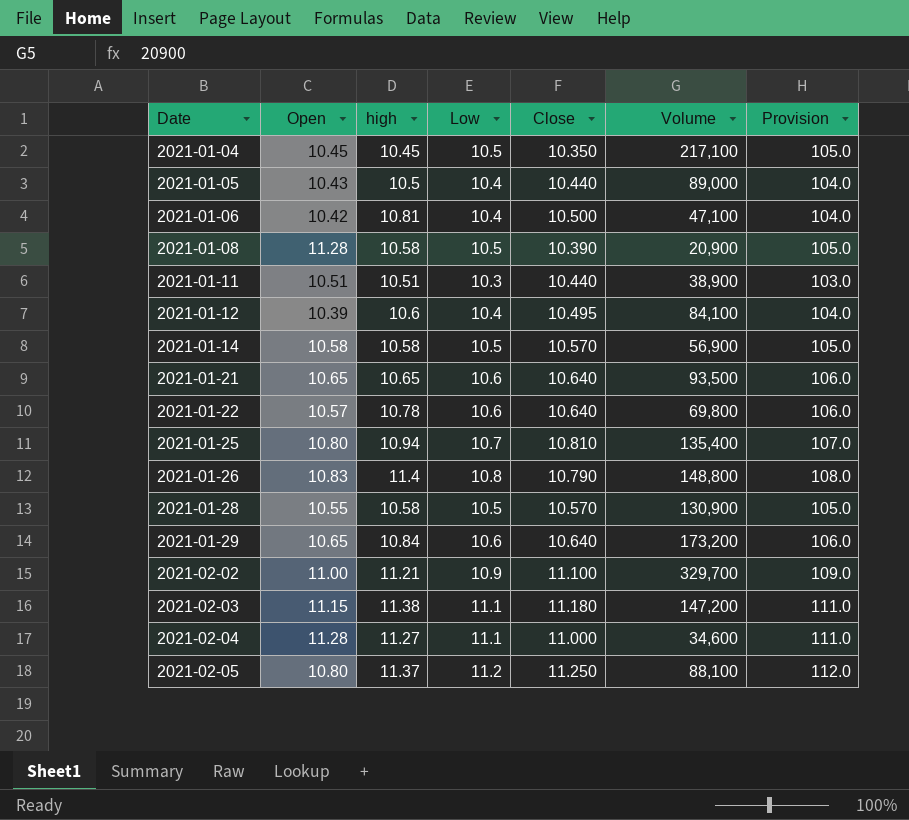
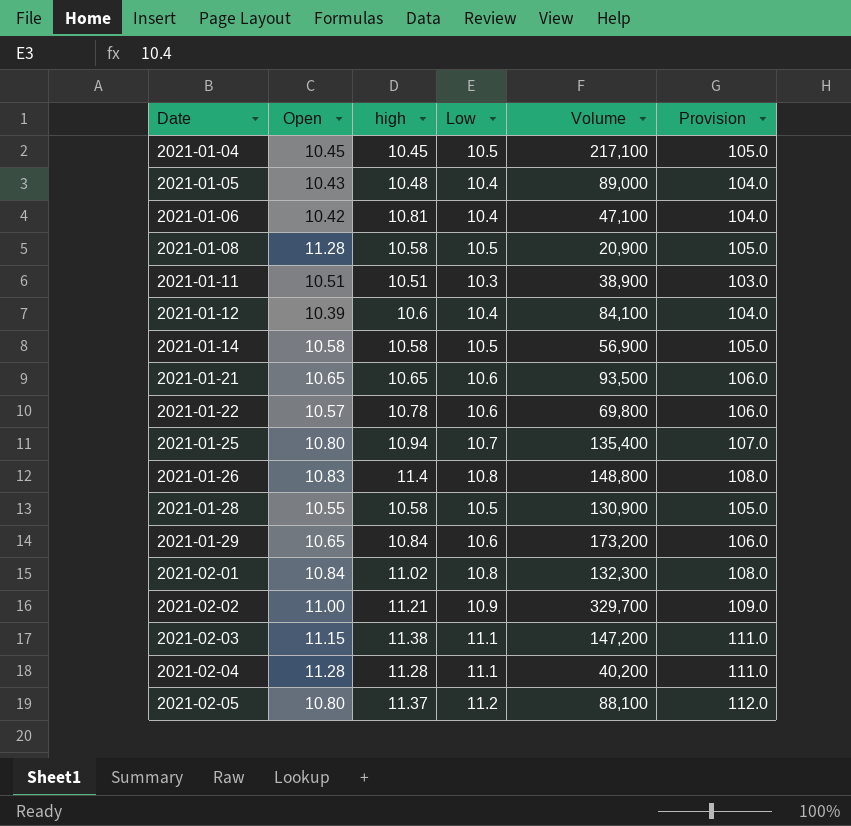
column Close | position: 5 -> none
2021-01-05 | high: 10.5 -> 10.48
row 2021-02-01: none -> 10.84 | 11.02 | 10.8 | 132,300 | 108.0
2021-02-04 | high: 11.27 -> 11.28
2021-02-04 | Volume: 34,600 -> 40,200

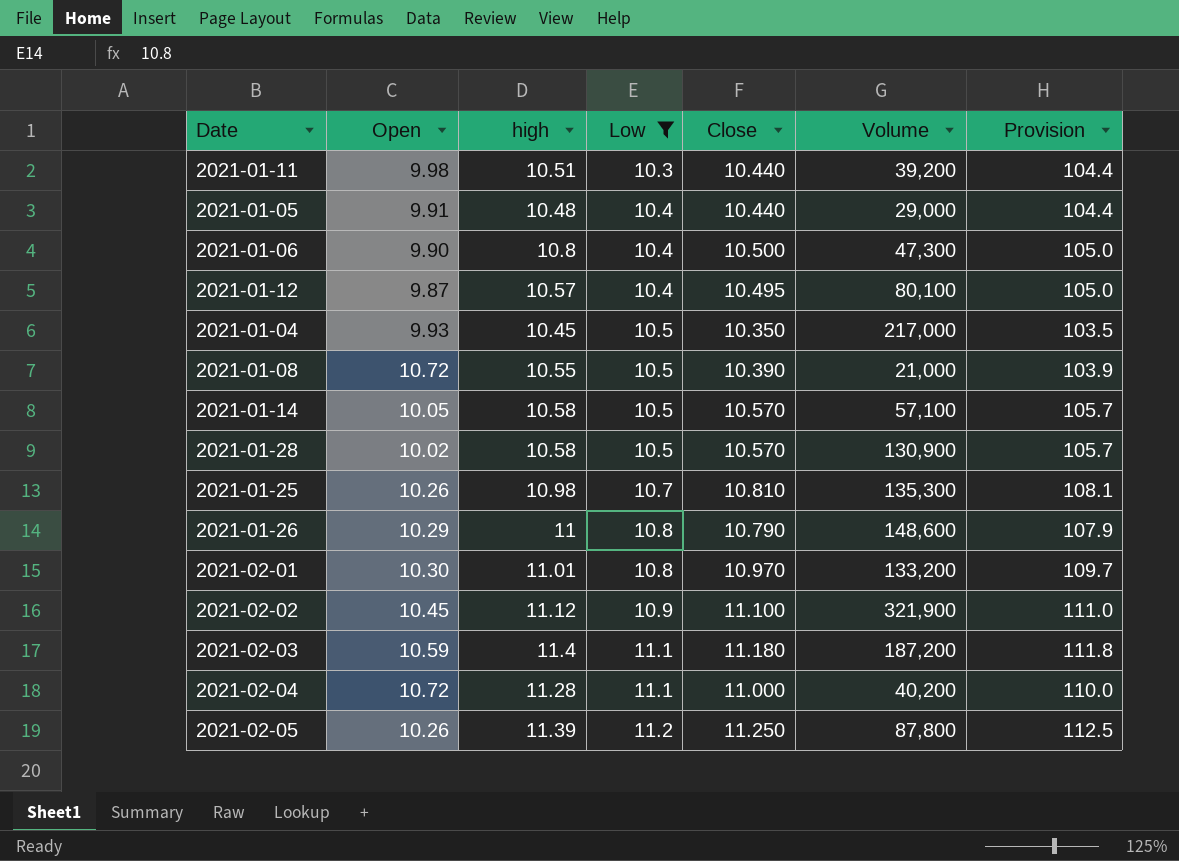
filter: none -> Low != 10.6
row order: Date ascending -> Low ascending
column Close | position: none -> 5
column Provision | formula: [Low] * 10 -> [Close] * 10
2021-01-11 | Open: 10.51 -> 9.98
2021-01-11 | Volume: 38,900 -> 39,200
2021-01-05 | Open: 10.43 -> 9.91
2021-01-05 | Volume: 89,000 -> 29,000
2021-01-06 | Open: 10.42 -> 9.90
2021-01-06 | high: 10.81 -> 10.8
2021-01-06 | Volume: 47,100 -> 47,300
2021-01-12 | Open: 10.39 -> 9.87
2021-01-12 | high: 10.6 -> 10.57
2021-01-12 | Volume: 84,100 -> 80,100
2021-01-04 | Open: 10.45 -> 9.93
2021-01-04 | Volume: 217,100 -> 217,000
2021-01-08 | Open: 11.28 -> 10.72
2021-01-08 | high: 10.58 -> 10.55
2021-01-08 | Volume: 20,900 -> 21,000
2021-01-14 | Open: 10.58 -> 10.05
2021-01-14 | Volume: 56,900 -> 57,100
2021-01-28 | Open: 10.55 -> 10.02
2021-01-25 | Open: 10.80 -> 10.26
2021-01-25 | high: 10.94 -> 10.98
2021-01-25 | Volume: 135,400 -> 135,300
2021-01-26 | Open: 10.83 -> 10.29
2021-01-26 | high: 11.4 -> 11
2021-01-26 | Volume: 148,800 -> 148,600
2021-02-01 | Open: 10.84 -> 10.30
2021-02-01 | high: 11.02 -> 11.01
2021-02-01 | Volume: 132,300 -> 133,200
2021-02-02 | Open: 11.00 -> 10.45
2021-02-02 | high: 11.21 -> 11.12
2021-02-02 | Volume: 329,700 -> 321,900
2021-02-03 | Open: 11.15 -> 10.59
2021-02-03 | high: 11.38 -> 11.4
2021-02-03 | Volume: 147,200 -> 187,200
2021-02-04 | Open: 11.28 -> 10.72
2021-02-05 | Open: 10.80 -> 10.26
2021-02-05 | high: 11.37 -> 11.39
2021-02-05 | Volume: 88,100 -> 87,800

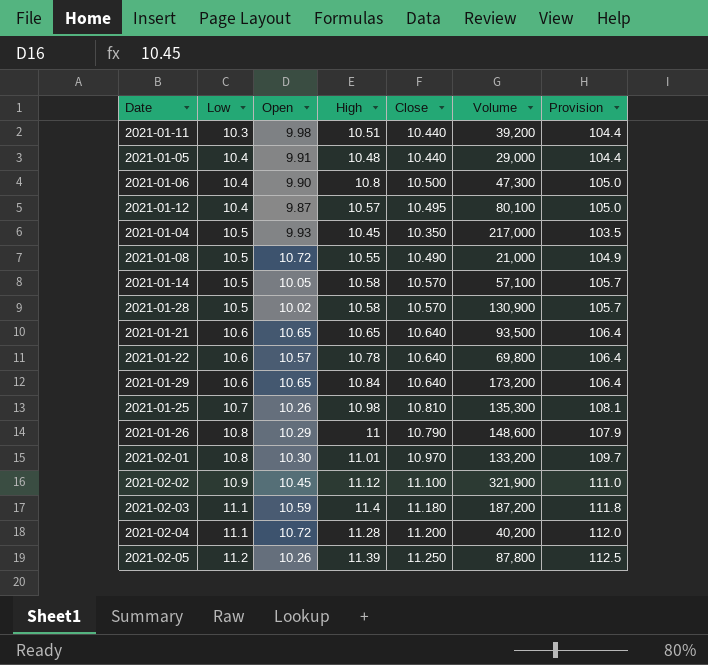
filter: Low != 10.6 -> none
column Low | position: 4 -> 2
column name: high -> High
2021-01-08 | Close: 10.390 -> 10.490
2021-01-08 | Provision: 103.9 -> 104.9
2021-02-04 | Close: 11.000 -> 11.200
2021-02-04 | Provision: 110.0 -> 112.0

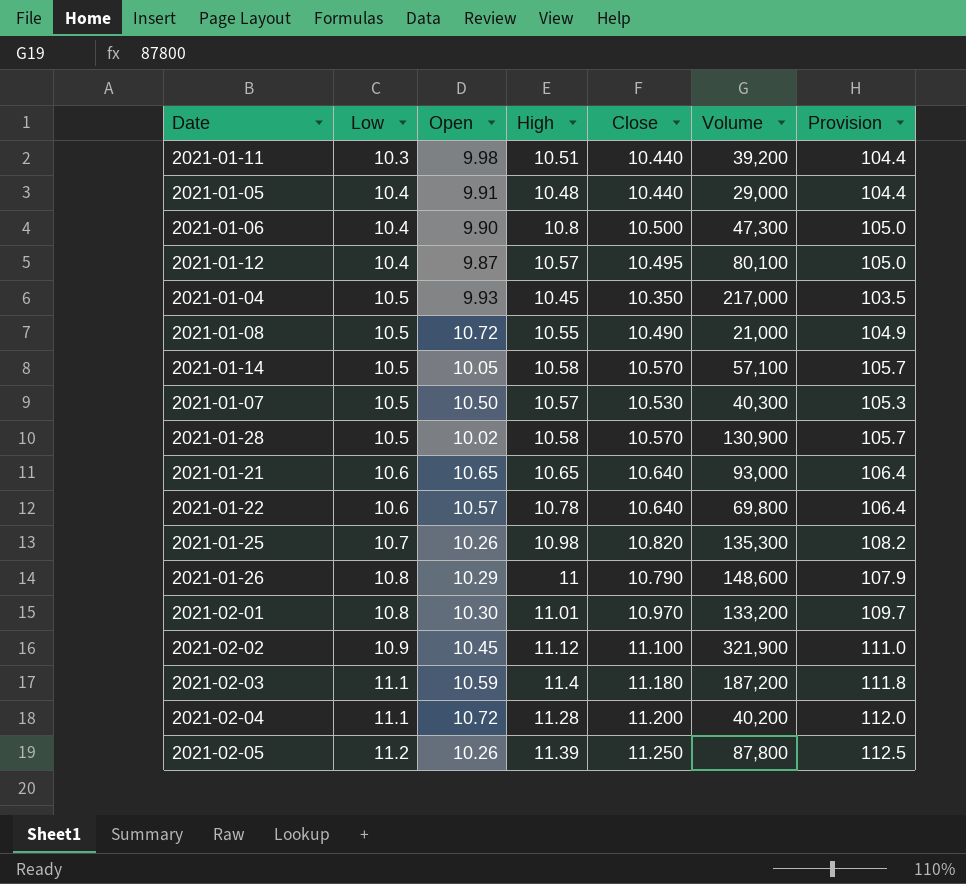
row 2021-01-29: 10.6 | 10.65 | 10.84 | 10.640 | 173,200 | 106.4 -> none
row 2021-01-07: none -> 10.5 | 10.50 | 10.57 | 10.530 | 40,300 | 105.3
2021-01-21 | Volume: 93,500 -> 93,000
2021-01-25 | Close: 10.810 -> 10.820
2021-01-25 | Provision: 108.1 -> 108.2

